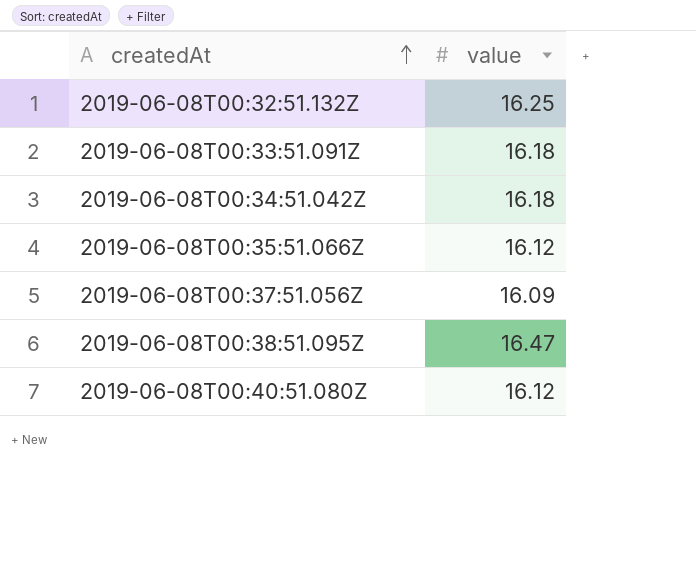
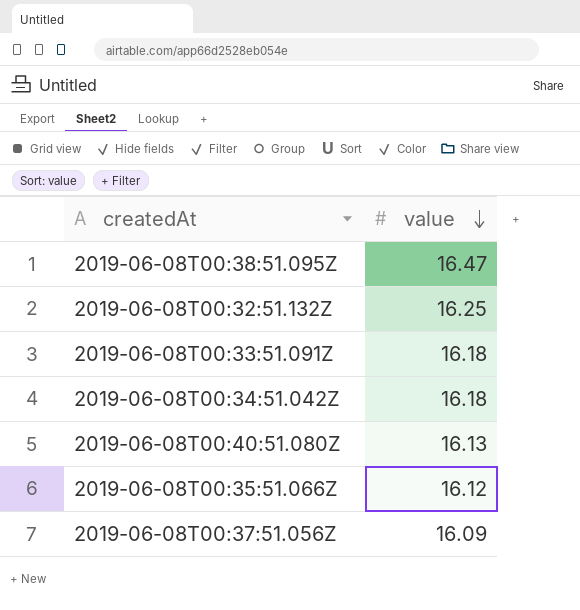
row order: createdAt ascending -> value descending
2019-06-08T00:40:51.080Z | value: 16.12 -> 16.13

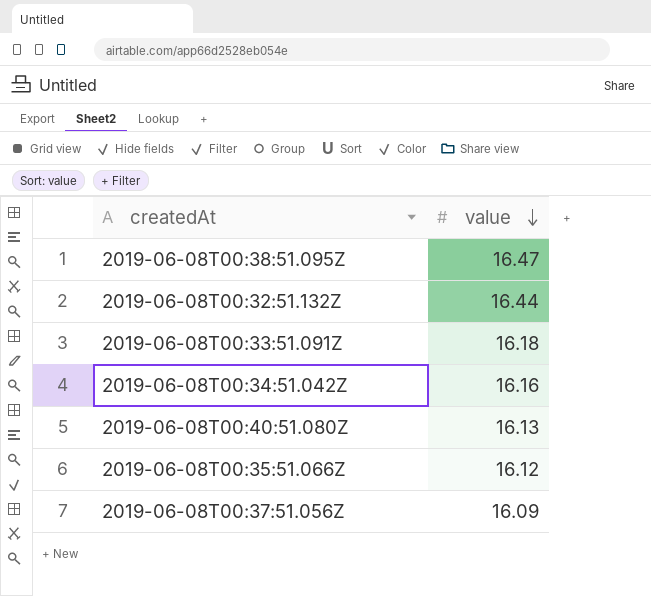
2019-06-08T00:32:51.132Z | value: 16.25 -> 16.44
2019-06-08T00:34:51.042Z | value: 16.18 -> 16.16

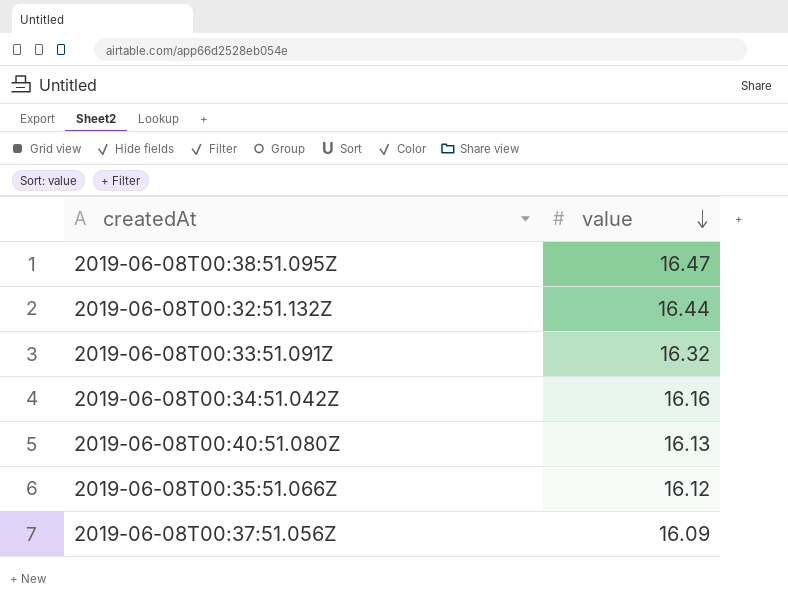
2019-06-08T00:33:51.091Z | value: 16.18 -> 16.32

